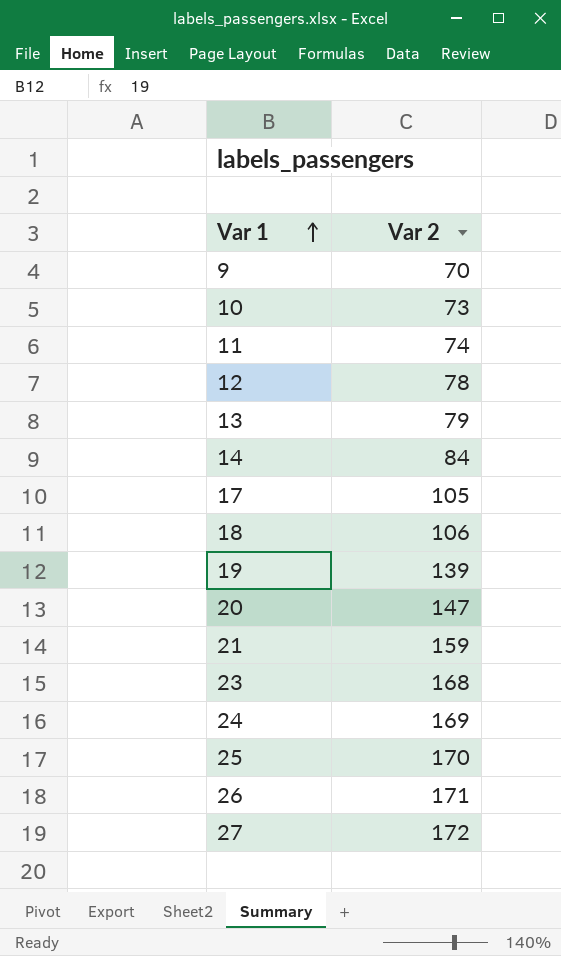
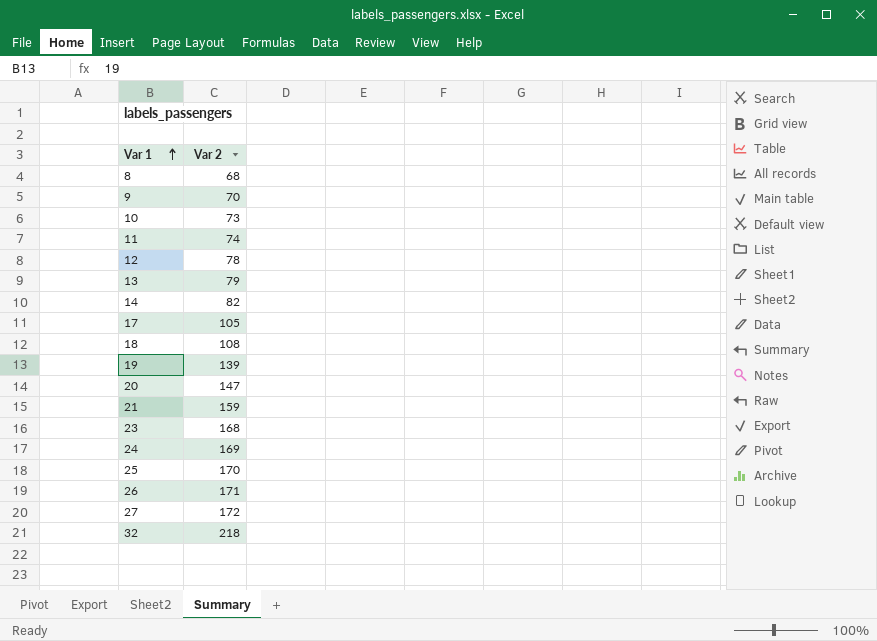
row 8: none -> 68
14 | Var 2: 84 -> 82
18 | Var 2: 106 -> 108
row 32: none -> 218

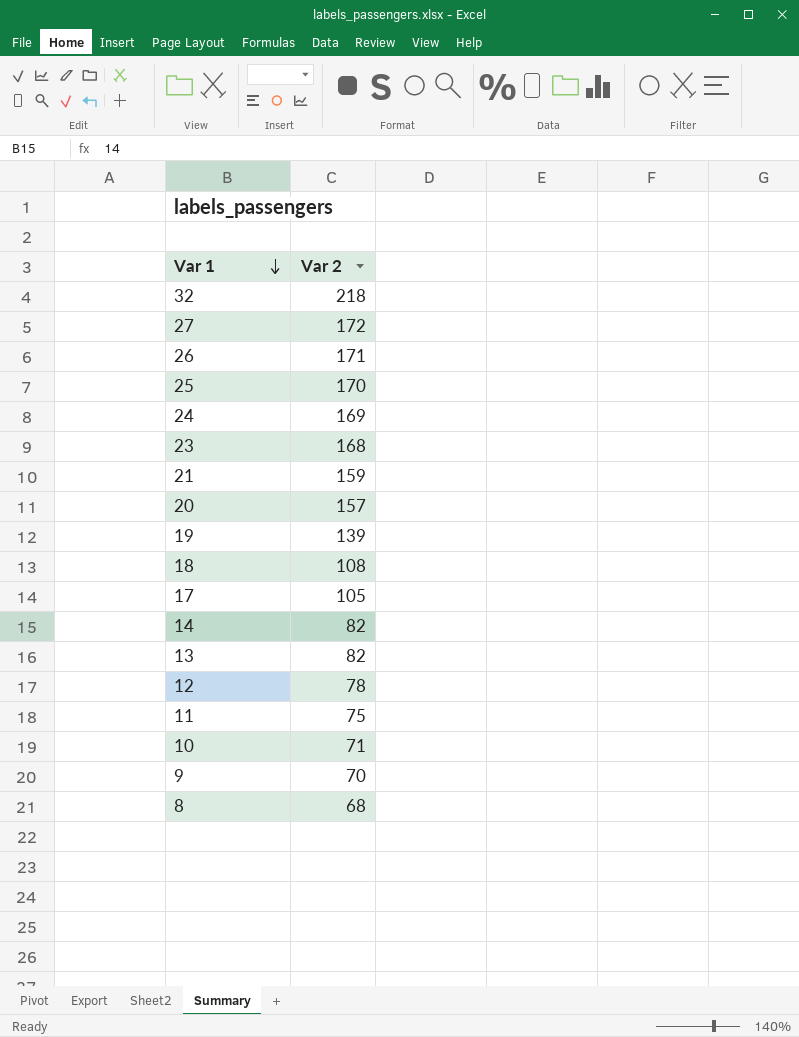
row order: Var 1 ascending -> Var 1 descending
20 | Var 2: 147 -> 157
13 | Var 2: 79 -> 82
11 | Var 2: 74 -> 75
10 | Var 2: 73 -> 71

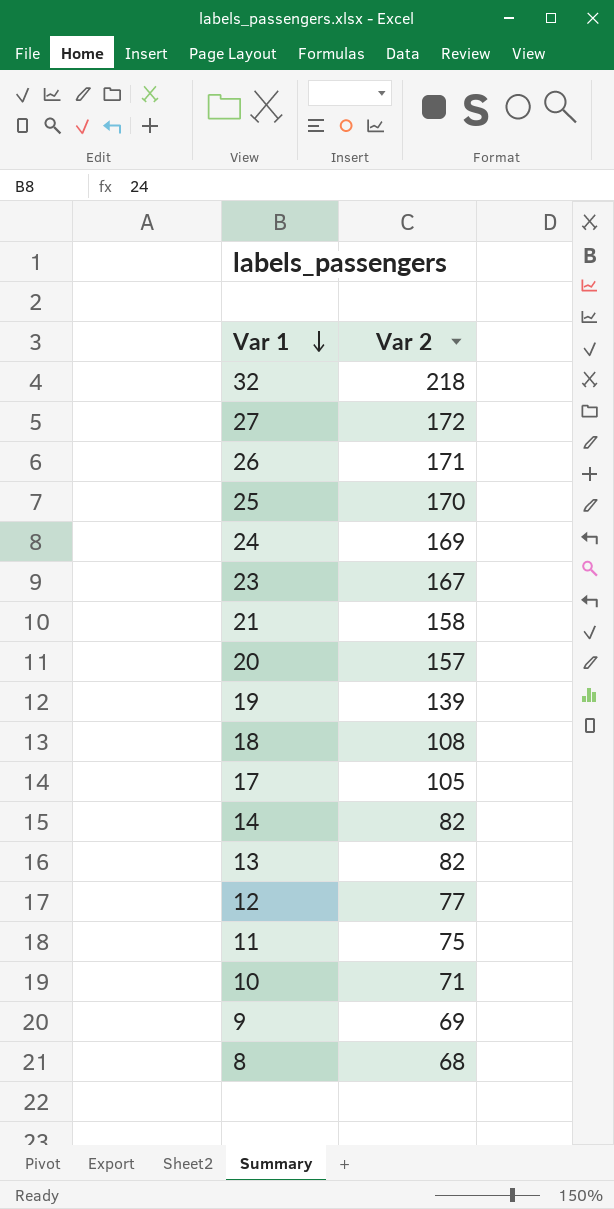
23 | Var 2: 168 -> 167
21 | Var 2: 159 -> 158
12 | Var 2: 78 -> 77
9 | Var 2: 70 -> 69

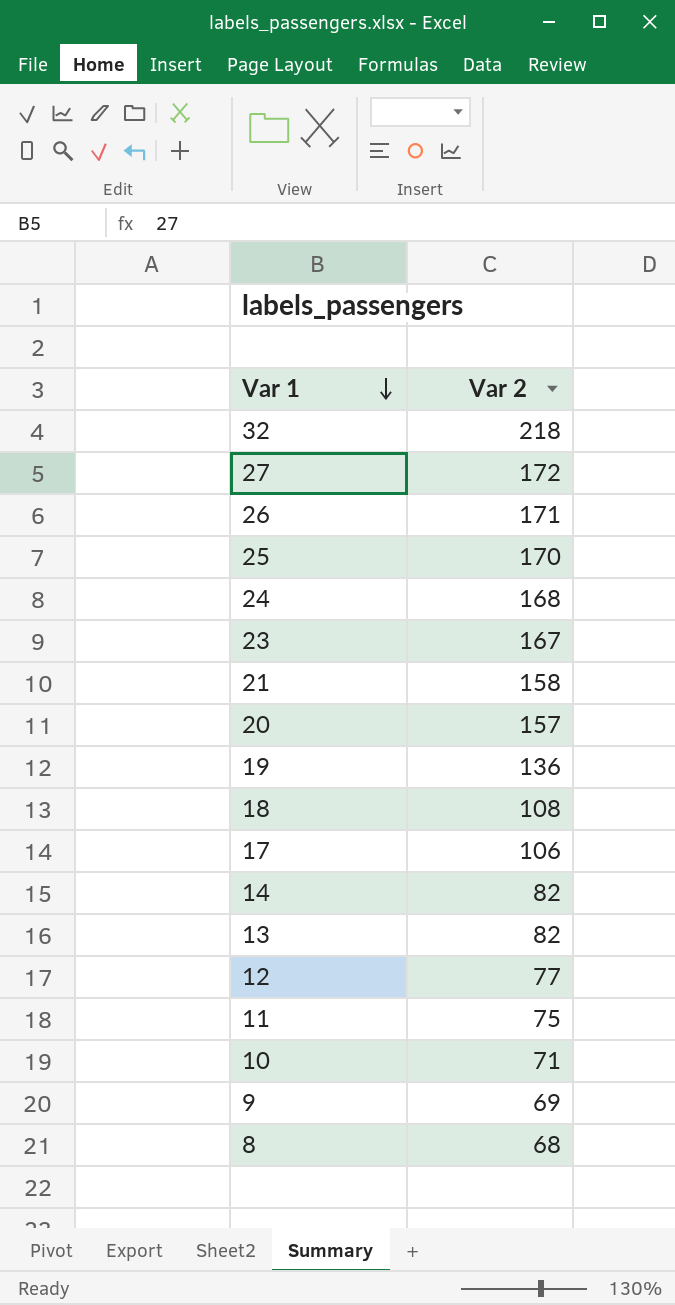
24 | Var 2: 169 -> 168
19 | Var 2: 139 -> 136
17 | Var 2: 105 -> 106

